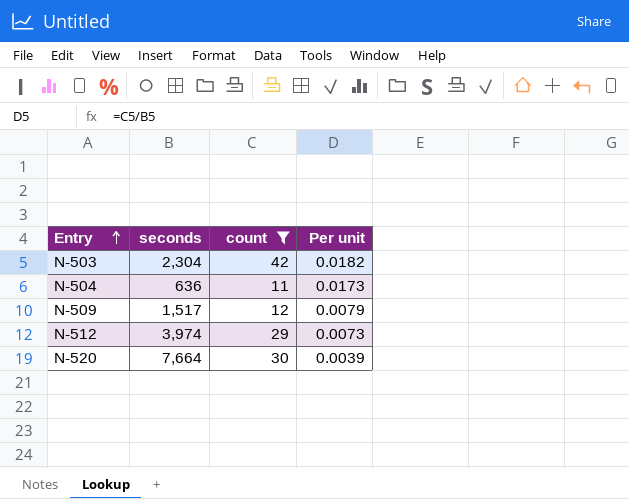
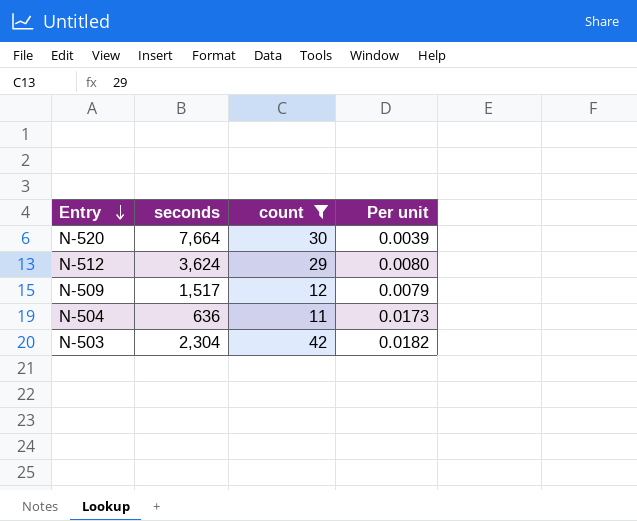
row order: Entry ascending -> Entry descending
N-512 | seconds: 3,974 -> 3,624
N-512 | Per unit: 0.0073 -> 0.0080

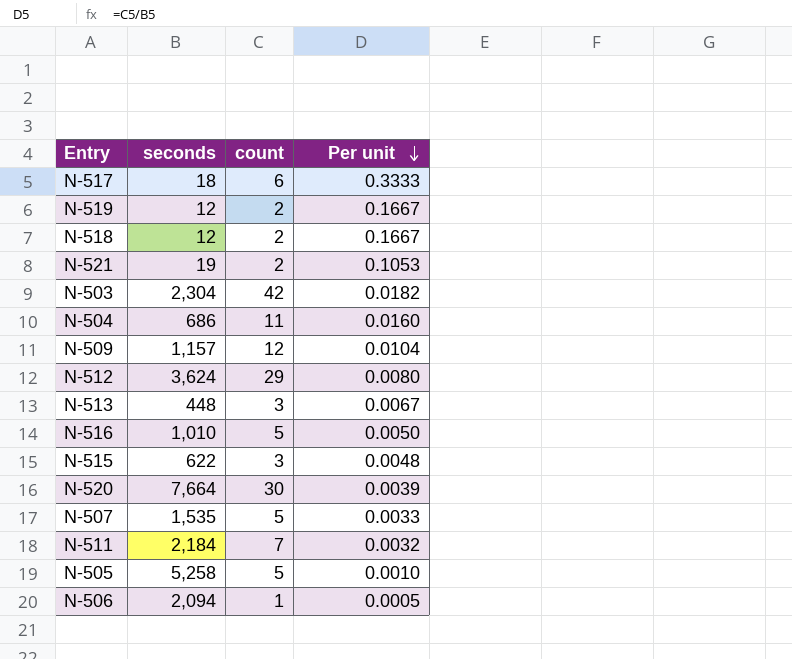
filter: count >= 11 -> none
row order: Entry descending -> Per unit descending
N-504 | seconds: 636 -> 686
N-504 | Per unit: 0.0173 -> 0.0160
N-509 | seconds: 1,517 -> 1,157
N-509 | Per unit: 0.0079 -> 0.0104

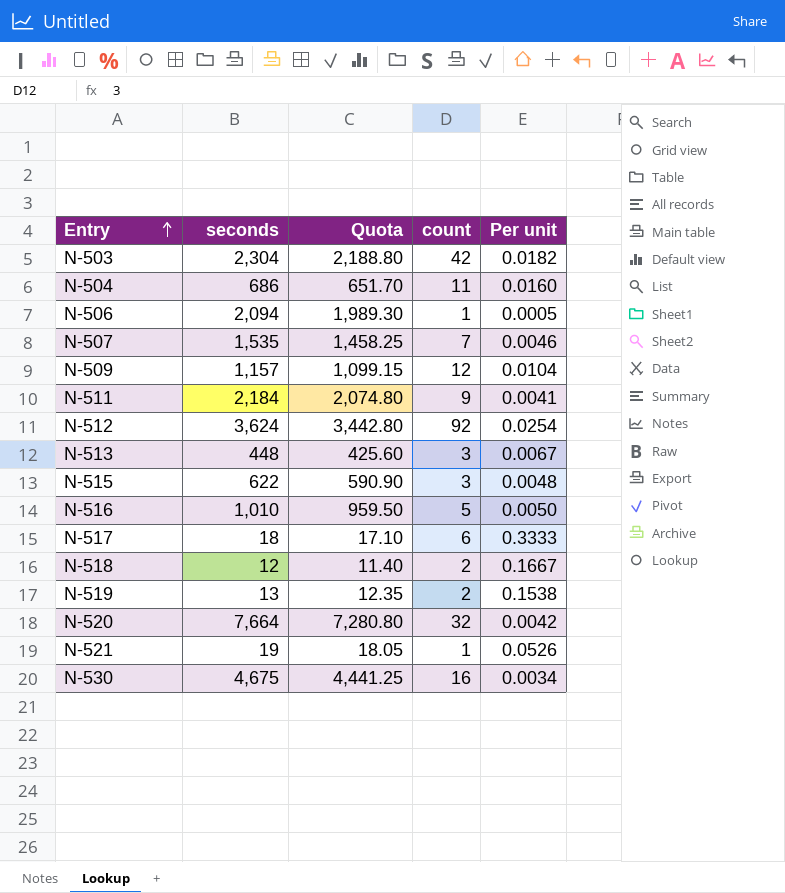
row order: Per unit descending -> Entry ascending
column Quota | formula: none -> [seconds] * 0.95
row N-505: 5,258 | 5 | 0.0010 -> none
N-507 | count: 5 -> 7
N-507 | Per unit: 0.0033 -> 0.0046
N-511 | count: 7 -> 9
N-511 | Per unit: 0.0032 -> 0.0041
N-512 | count: 29 -> 92
N-512 | Per unit: 0.0080 -> 0.0254
N-519 | seconds: 12 -> 13
N-519 | Per unit: 0.1667 -> 0.1538
N-520 | count: 30 -> 32
N-520 | Per unit: 0.0039 -> 0.0042
N-521 | count: 2 -> 1
N-521 | Per unit: 0.1053 -> 0.0526
row N-530: none -> 4,675 | 4,441.25 | 16 | 0.0034

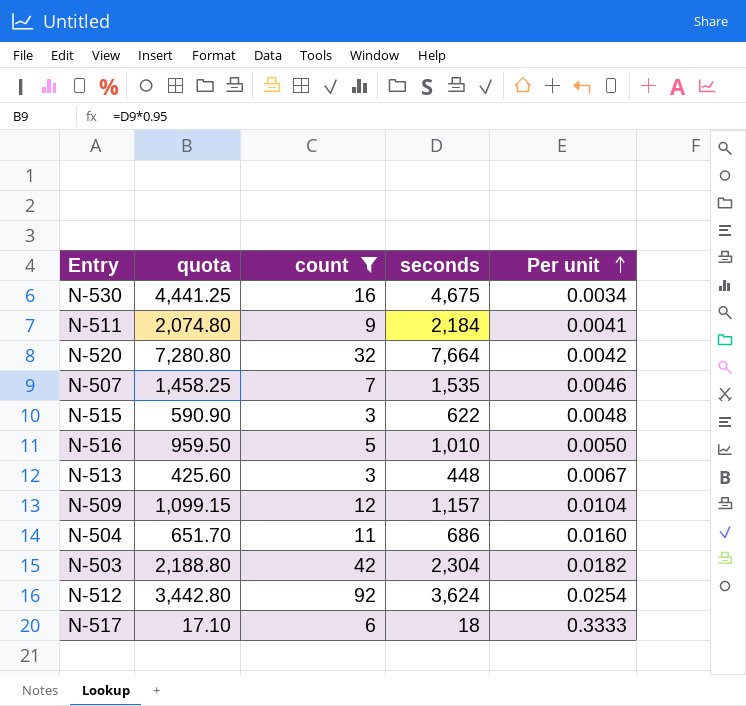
filter: none -> count >= 3
row order: Entry ascending -> Per unit ascending
column name: Quota -> quota
column seconds | position: 2 -> 4

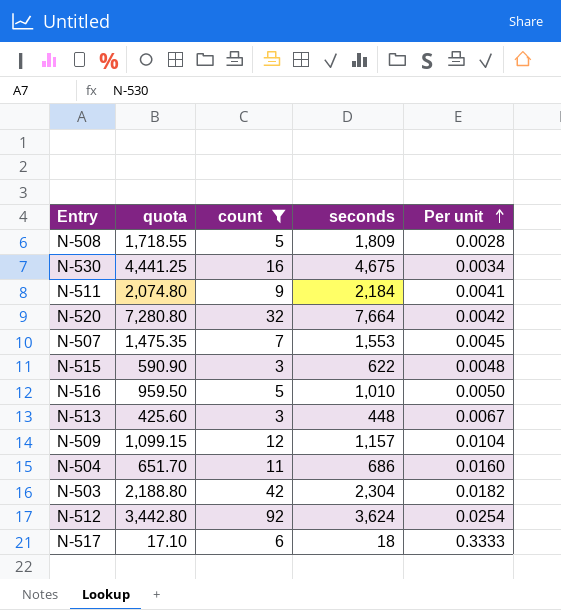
row N-508: none -> 1,718.55 | 5 | 1,809 | 0.0028
N-507 | quota: 1,458.25 -> 1,475.35
N-507 | seconds: 1,535 -> 1,553
N-507 | Per unit: 0.0046 -> 0.0045

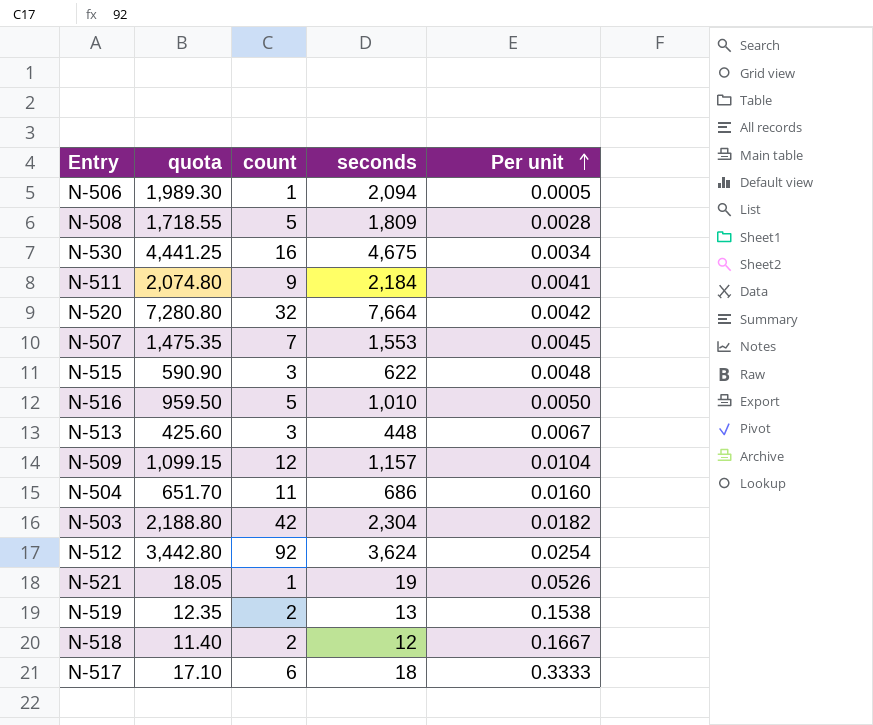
filter: count >= 3 -> none

